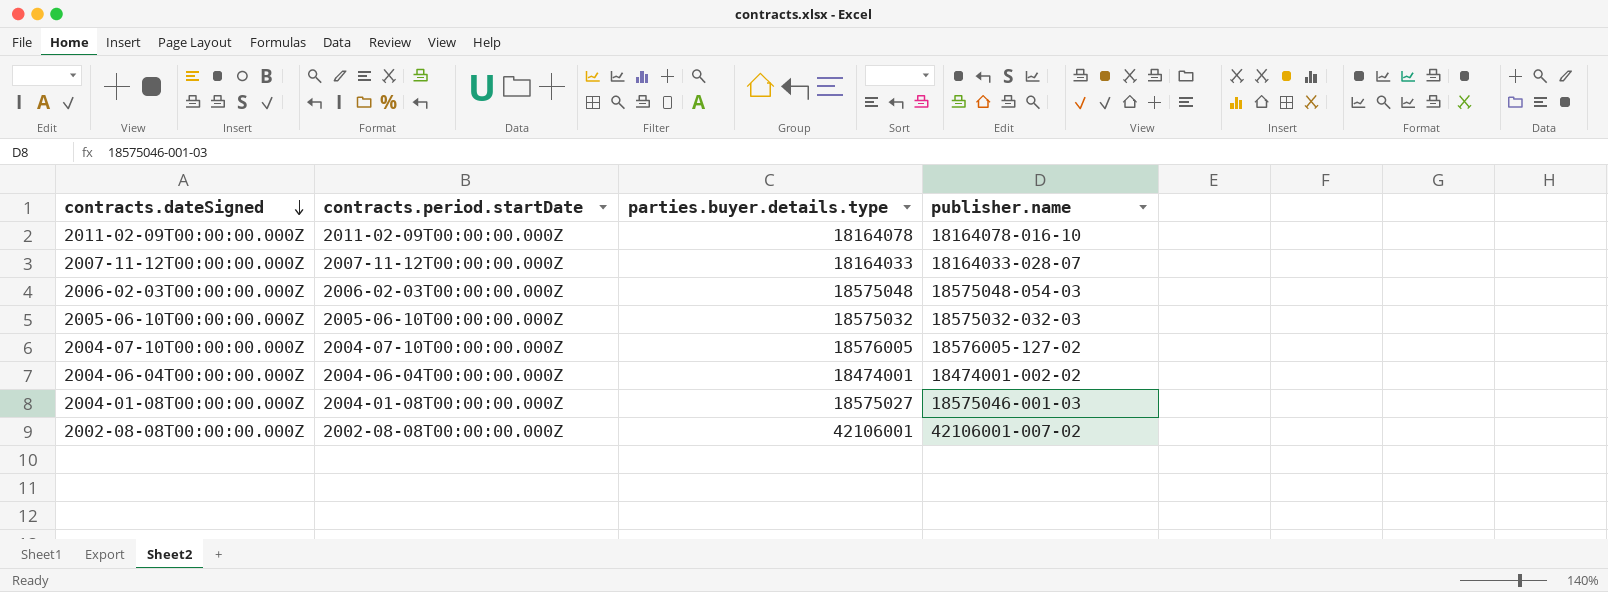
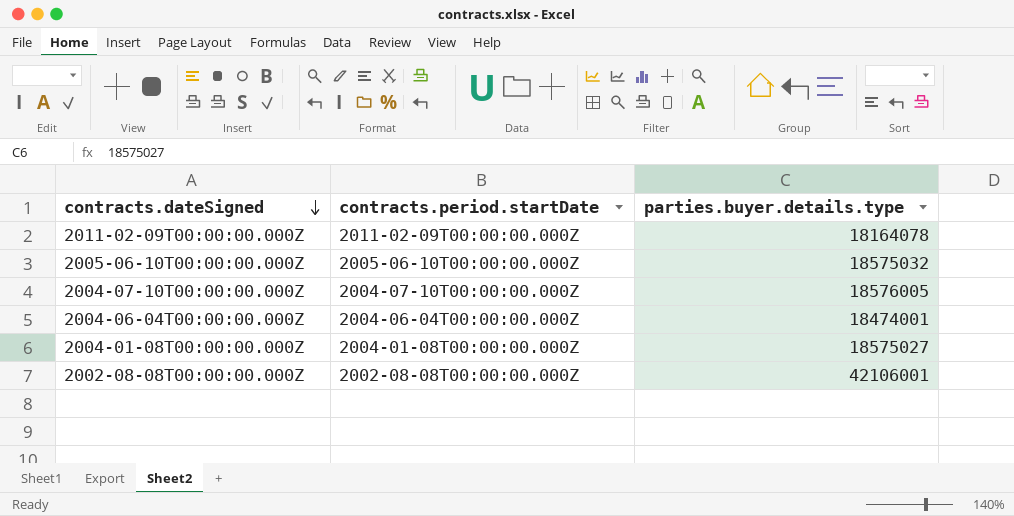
column publisher.name | position: 4 -> none
row 2007-11-12T00:00:00.000Z: 2007-11-12T00:00:00.000Z | 18164033 | 18164033-028-07 -> none
row 2006-02-03T00:00:00.000Z: 2006-02-03T00:00:00.000Z | 18575048 | 18575048-054-03 -> none

